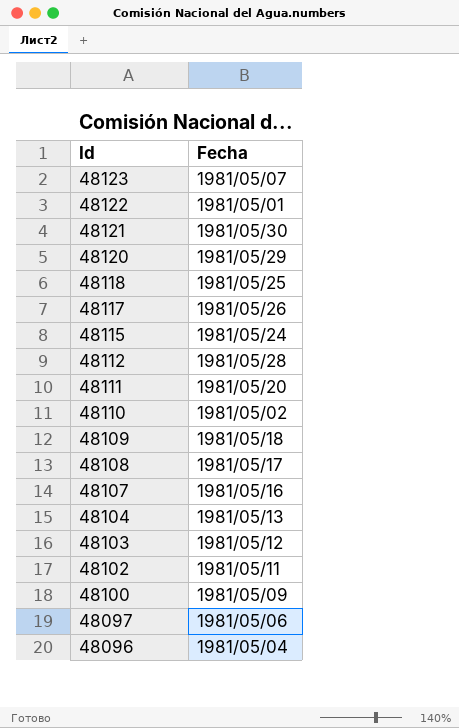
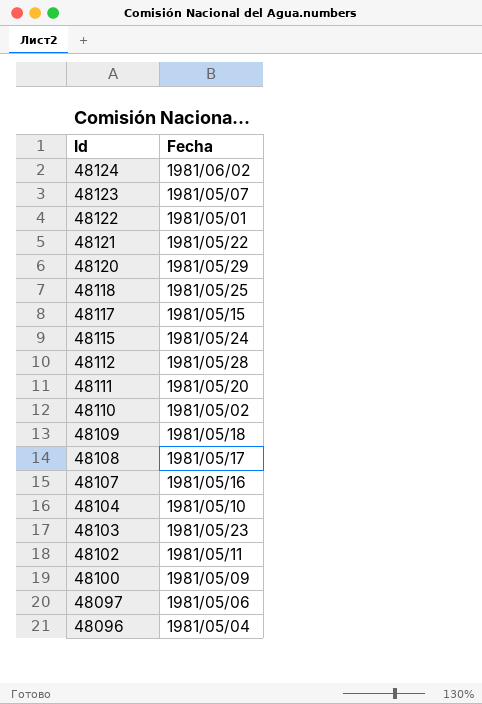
row 48124: none -> 1981/06/02
48121 | Fecha: 1981/05/30 -> 1981/05/22
48117 | Fecha: 1981/05/26 -> 1981/05/15
48104 | Fecha: 1981/05/13 -> 1981/05/10
48103 | Fecha: 1981/05/12 -> 1981/05/23

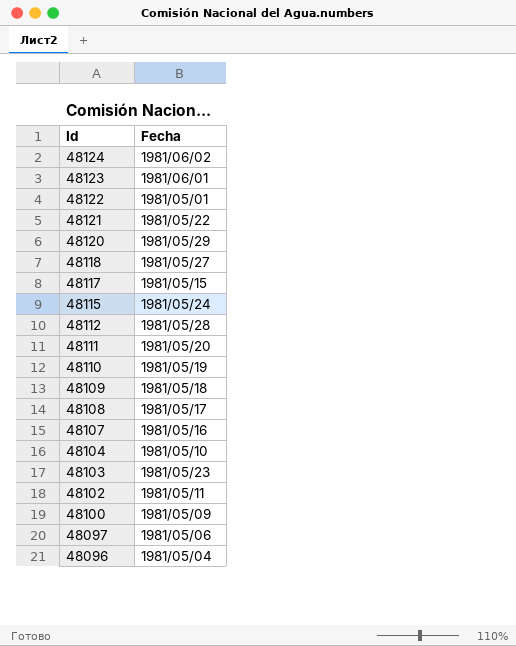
48123 | Fecha: 1981/05/07 -> 1981/06/01
48118 | Fecha: 1981/05/25 -> 1981/05/27
48110 | Fecha: 1981/05/02 -> 1981/05/19

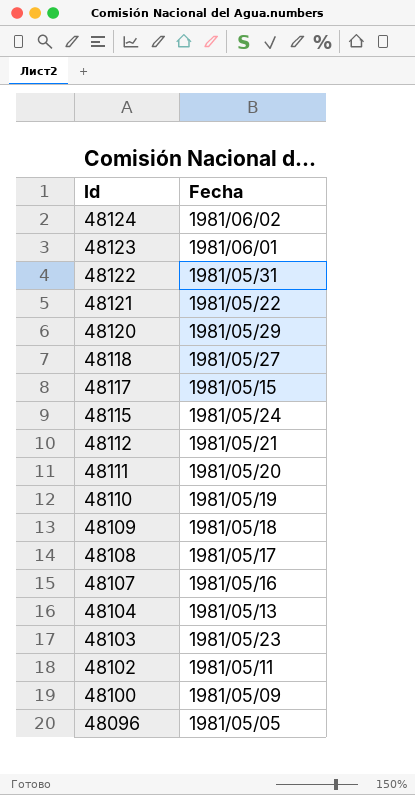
row 48097: 1981/05/06 -> none
48122 | Fecha: 1981/05/01 -> 1981/05/31
48112 | Fecha: 1981/05/28 -> 1981/05/21
48104 | Fecha: 1981/05/10 -> 1981/05/13
48096 | Fecha: 1981/05/04 -> 1981/05/05

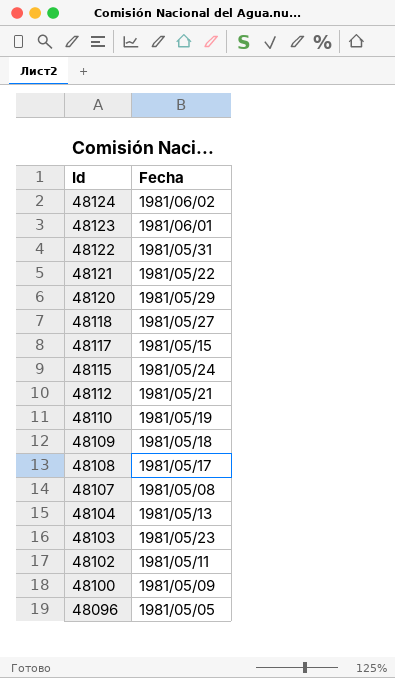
row 48111: 1981/05/20 -> none
48107 | Fecha: 1981/05/16 -> 1981/05/08

